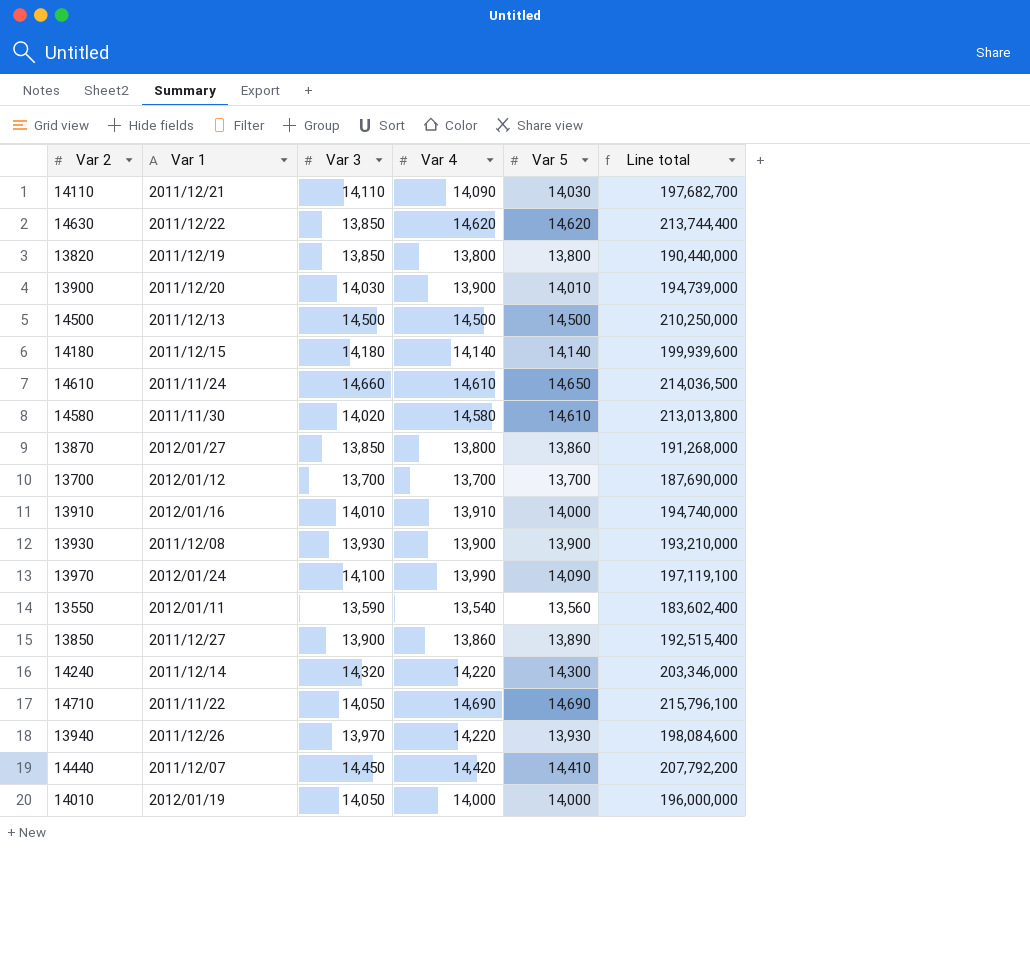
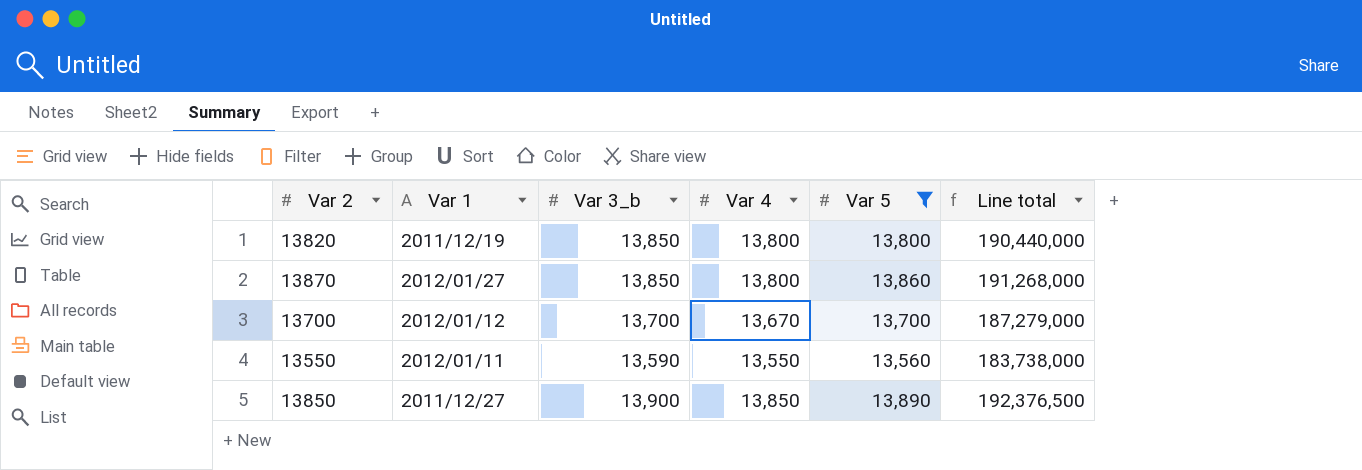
filter: none -> Var 5 <= 13,890
column name: Var 3 -> Var 3_b
13700 | Var 4: 13,700 -> 13,670
13700 | Line total: 187,690,000 -> 187,279,000
13550 | Var 4: 13,540 -> 13,550
13550 | Line total: 183,602,400 -> 183,738,000
13850 | Var 4: 13,860 -> 13,850
13850 | Line total: 192,515,400 -> 192,376,500

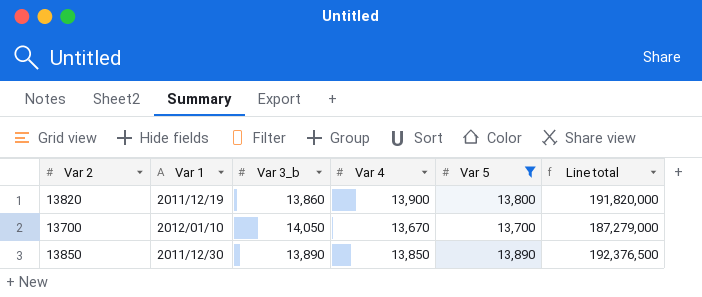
row 13870: 2012/01/27 | 13,850 | 13,800 | 13,860 | 191,268,000 -> none
row 13550: 2012/01/11 | 13,590 | 13,550 | 13,560 | 183,738,000 -> none
13820 | Var 3_b: 13,850 -> 13,860
13820 | Var 4: 13,800 -> 13,900
13820 | Line total: 190,440,000 -> 191,820,000
13700 | Var 1: 2012/01/12 -> 2012/01/10
13700 | Var 3_b: 13,700 -> 14,050
13850 | Var 1: 2011/12/27 -> 2011/12/30
13850 | Var 3_b: 13,900 -> 13,890

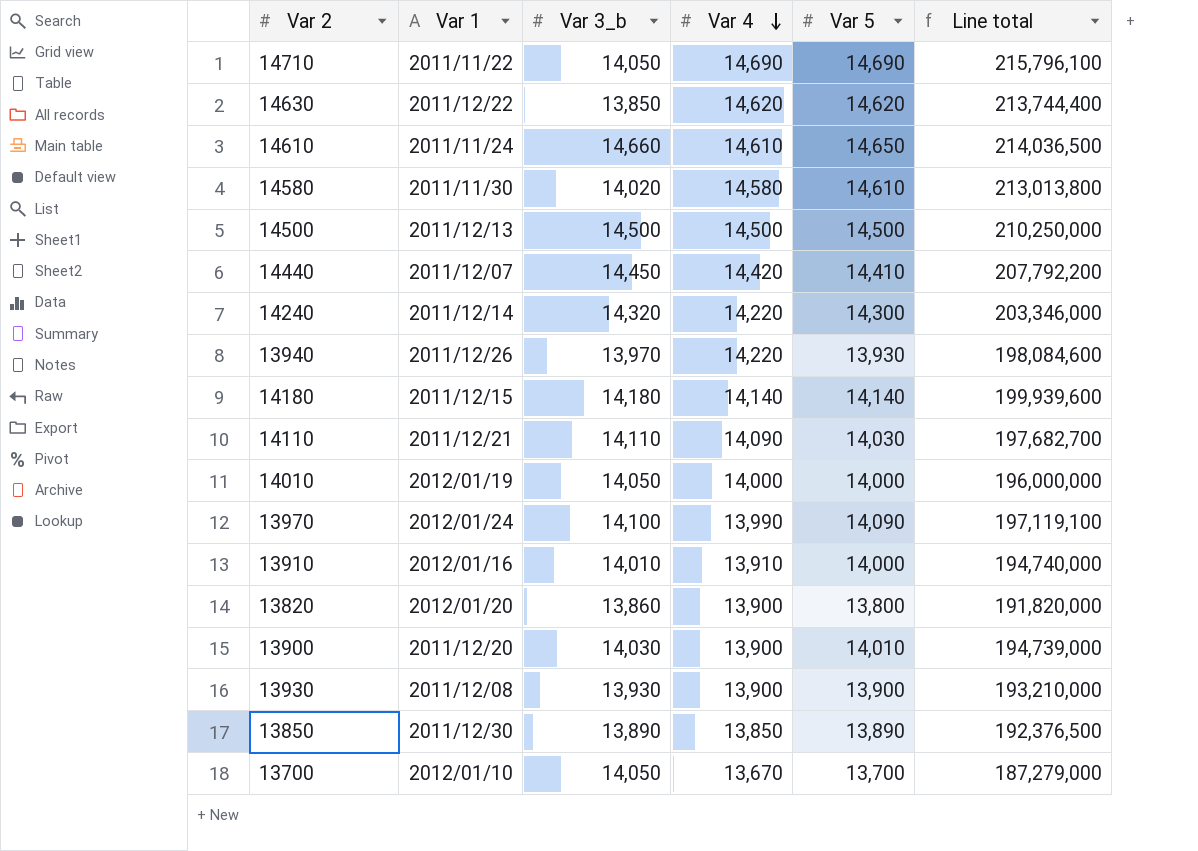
filter: Var 5 <= 13,890 -> none
row order: none -> Var 4 descending
13820 | Var 1: 2011/12/19 -> 2012/01/20

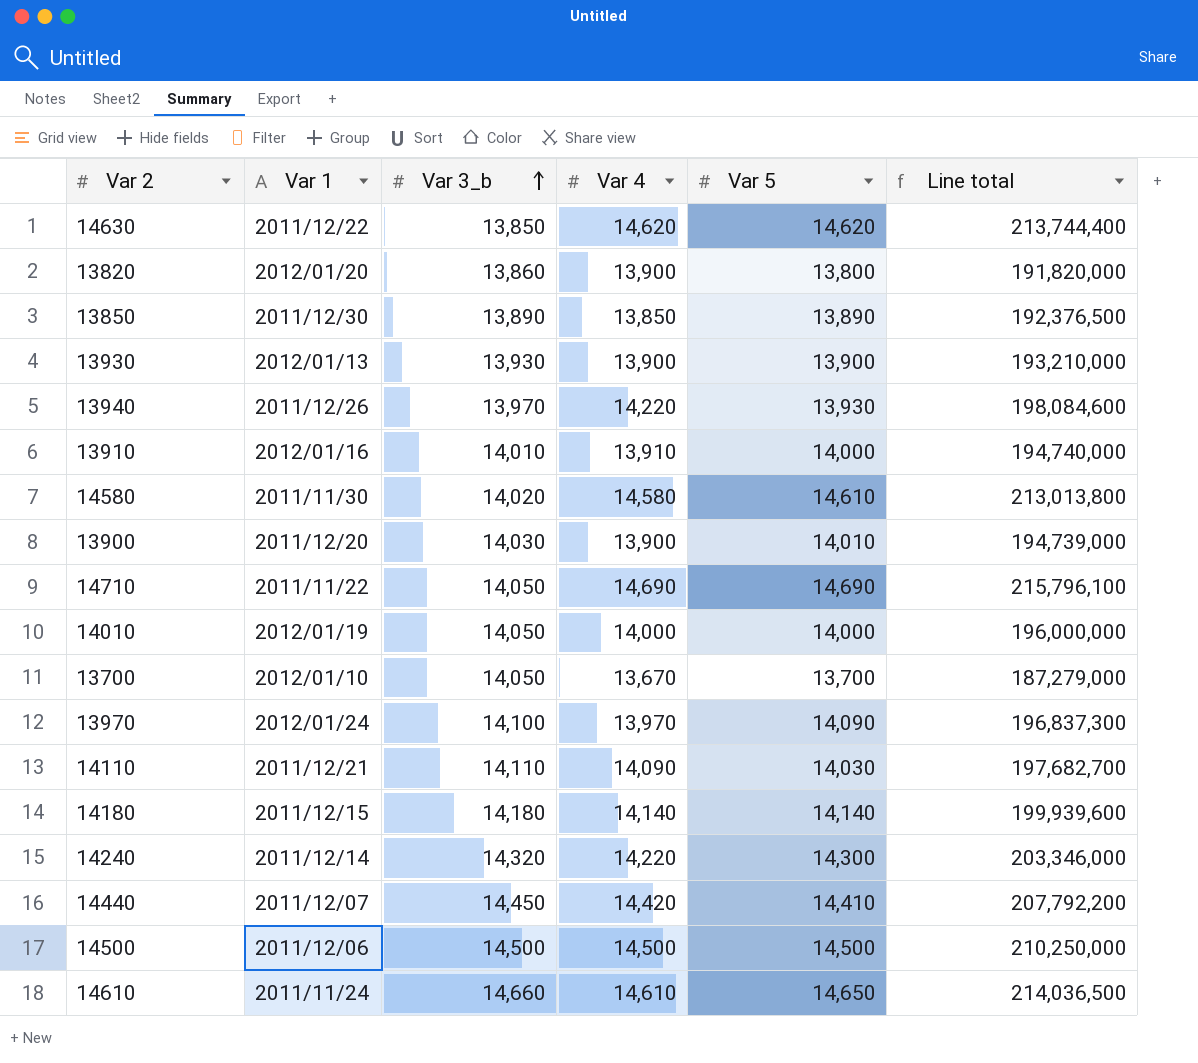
row order: Var 4 descending -> Var 3_b ascending
13930 | Var 1: 2011/12/08 -> 2012/01/13
13970 | Var 4: 13,990 -> 13,970
13970 | Line total: 197,119,100 -> 196,837,300
14500 | Var 1: 2011/12/13 -> 2011/12/06

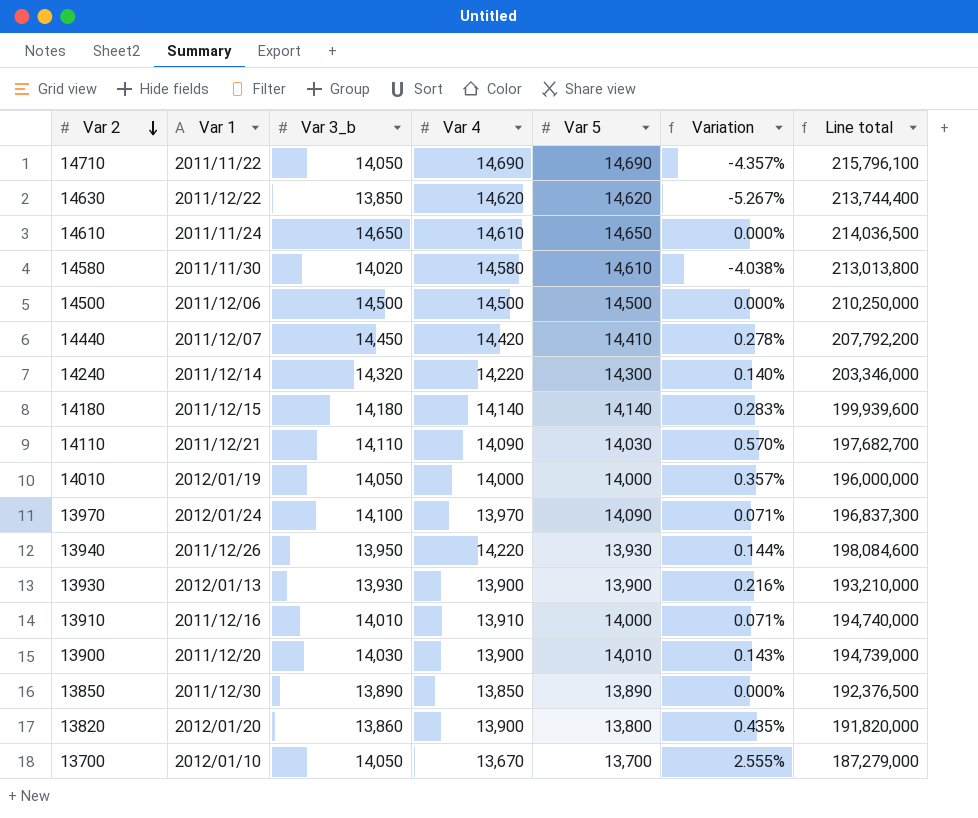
row order: Var 3_b ascending -> Var 2 descending
column Variation | formula: none -> ([Var 3_b] - [Var 5]) / [Var 5]
14610 | Var 3_b: 14,660 -> 14,650
13940 | Var 3_b: 13,970 -> 13,950
13910 | Var 1: 2012/01/16 -> 2011/12/16

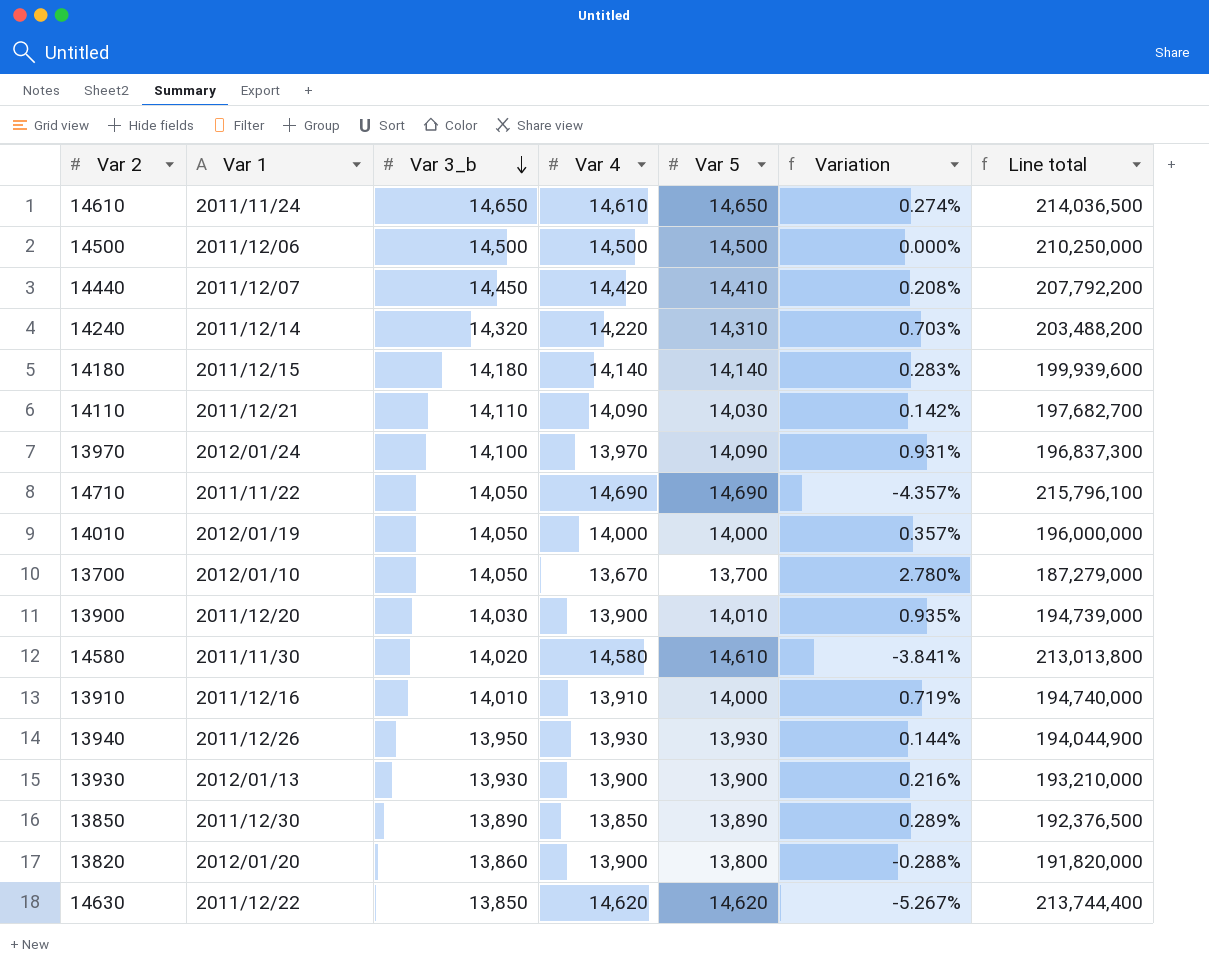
row order: Var 2 descending -> Var 3_b descending
column Variation | formula: ([Var 3_b] - [Var 5]) / [Var 5] -> ([Var 3_b] - [Var 4]) / [Var 4]
14240 | Var 5: 14,300 -> 14,310
14240 | Line total: 203,346,000 -> 203,488,200
13940 | Var 4: 14,220 -> 13,930
13940 | Line total: 198,084,600 -> 194,044,900

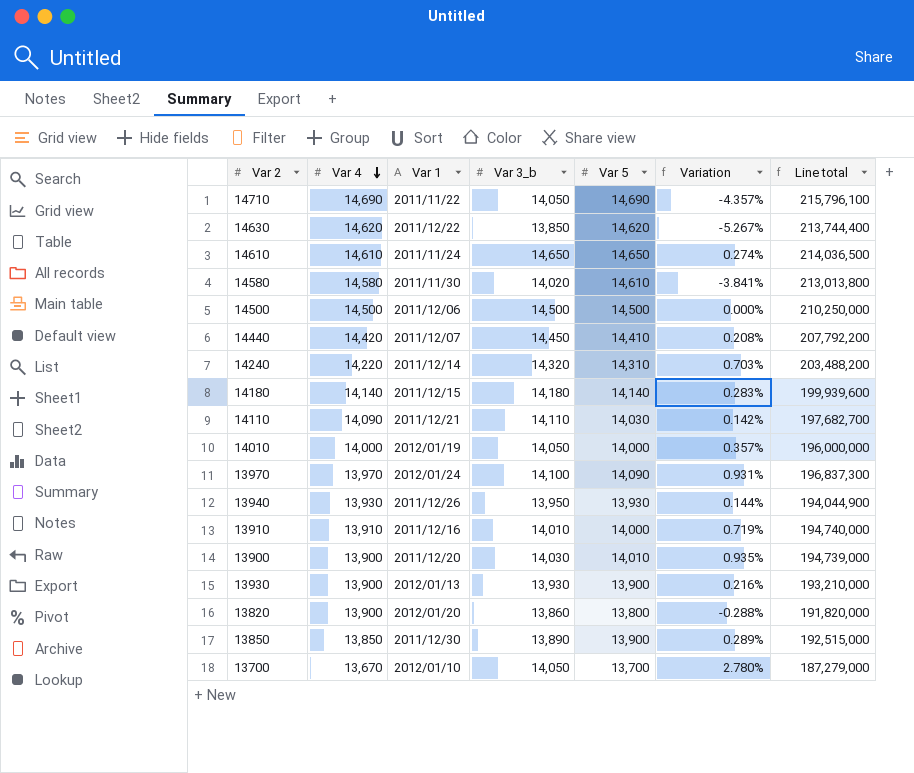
row order: Var 3_b descending -> Var 4 descending
column Var 4 | position: 4 -> 2
13850 | Var 5: 13,890 -> 13,900
13850 | Line total: 192,376,500 -> 192,515,000

